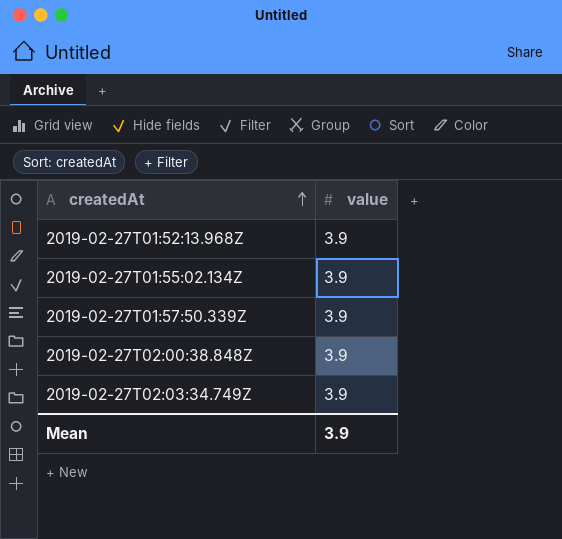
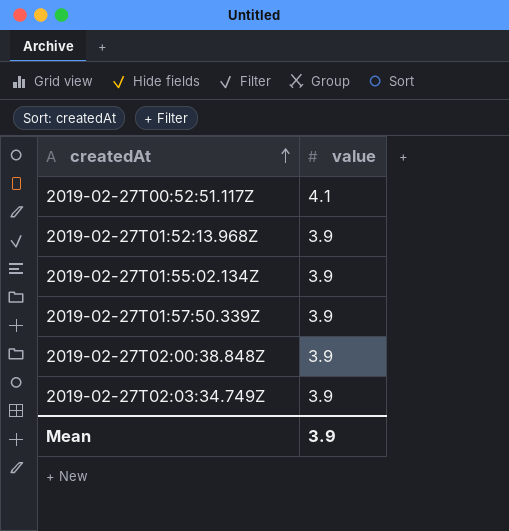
row 2019-02-27T00:52:51.117Z: none -> 4.1

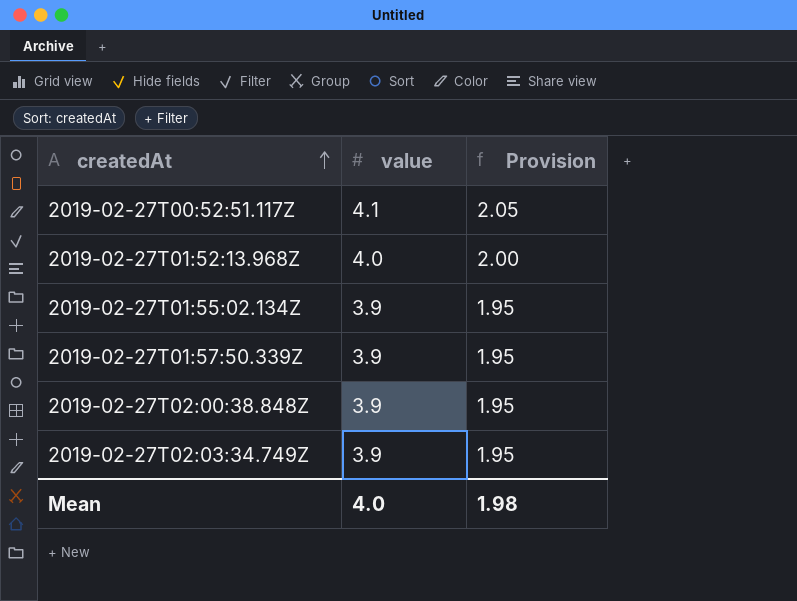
column Provision | formula: none -> [value] * 0.5
2019-02-27T01:52:13.968Z | value: 3.9 -> 4.0
Mean | value: 3.9 -> 4.0

